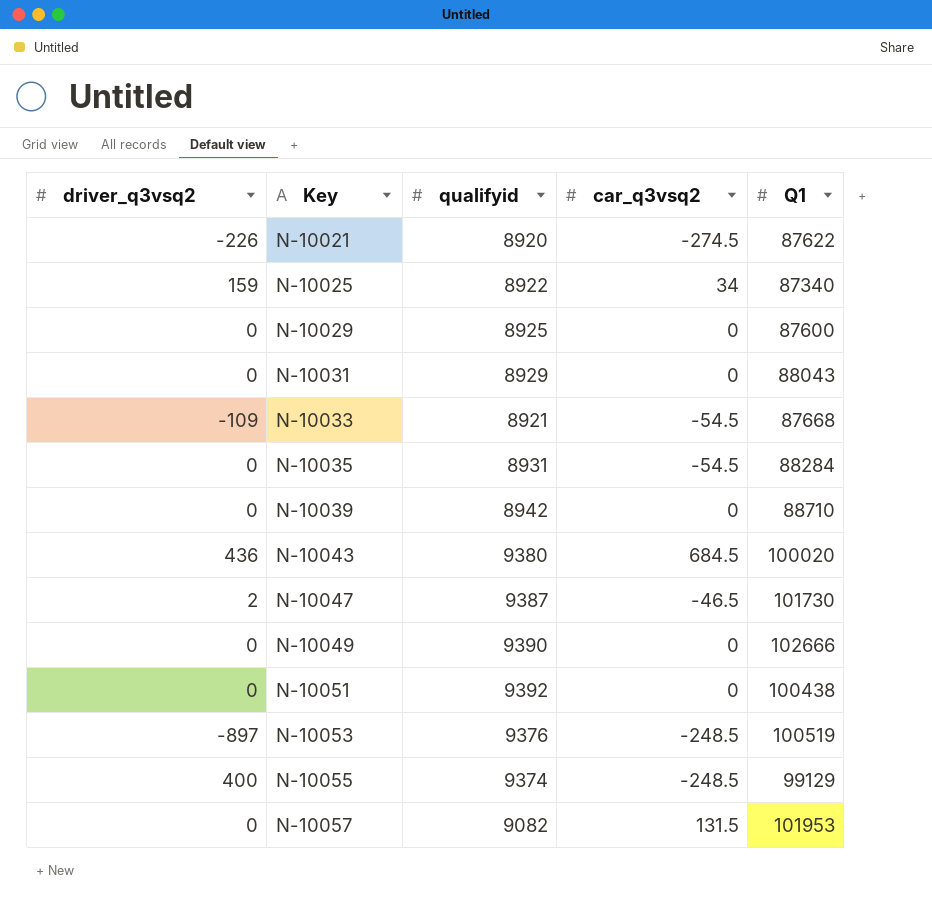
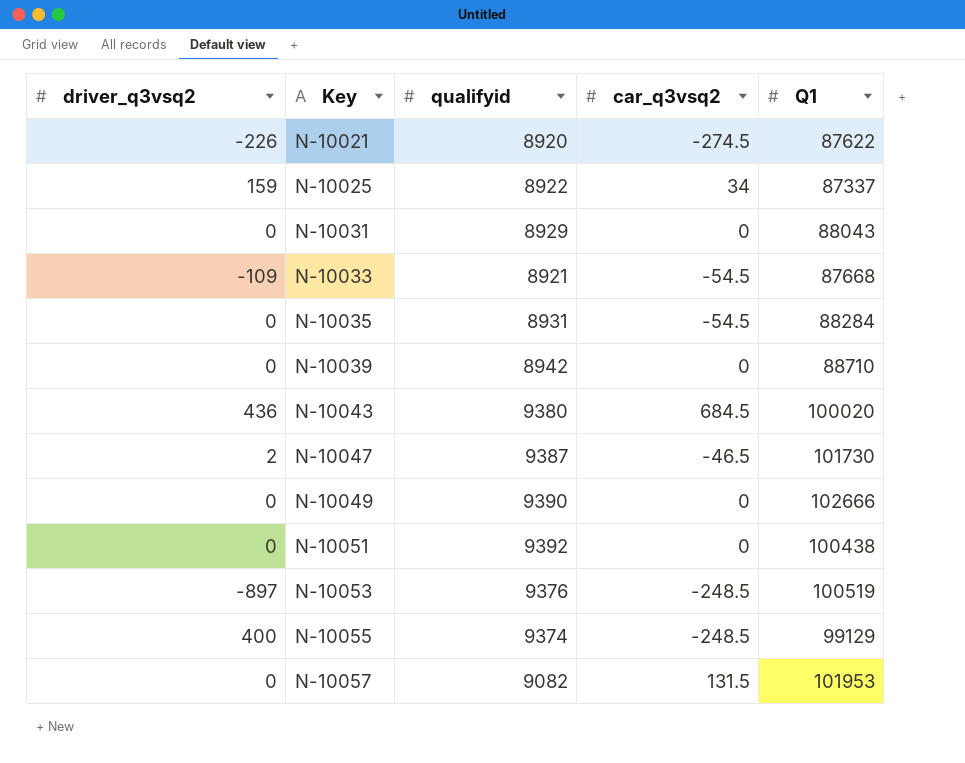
row N-10029: 0 | 8925 | 0 | 87600 -> none
N-10025 | Q1: 87340 -> 87337

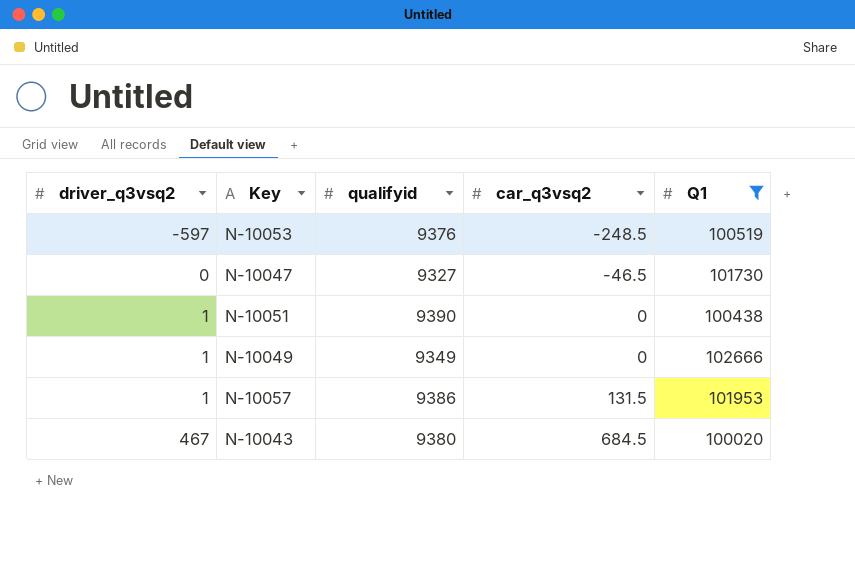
filter: none -> Q1 >= 100020
row order: Key ascending -> driver_q3vsq2 ascending
N-10053 | driver_q3vsq2: -897 -> -597
N-10047 | driver_q3vsq2: 2 -> 0
N-10047 | qualifyid: 9387 -> 9327
N-10051 | driver_q3vsq2: 0 -> 1
N-10051 | qualifyid: 9392 -> 9390
N-10049 | driver_q3vsq2: 0 -> 1
N-10049 | qualifyid: 9390 -> 9349
N-10057 | driver_q3vsq2: 0 -> 1
N-10057 | qualifyid: 9082 -> 9386
N-10043 | driver_q3vsq2: 436 -> 467

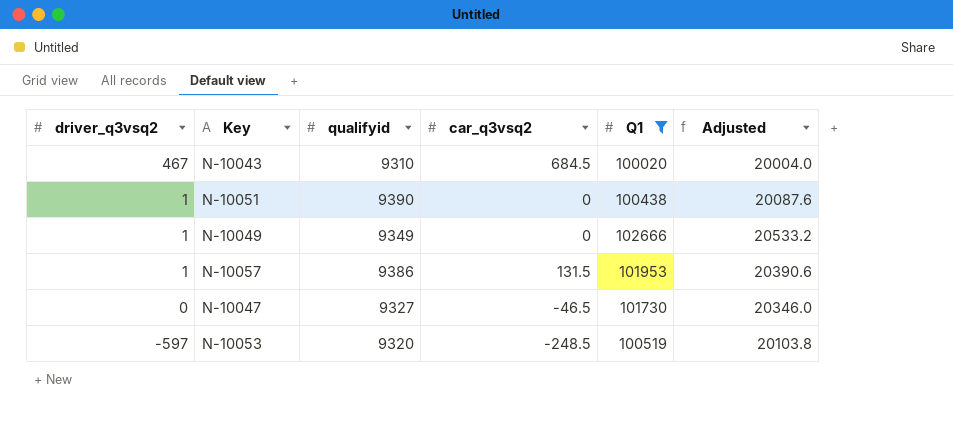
row order: driver_q3vsq2 ascending -> driver_q3vsq2 descending
column Adjusted | formula: none -> [Q1] * 0.2
N-10043 | qualifyid: 9380 -> 9310
N-10053 | qualifyid: 9376 -> 9320

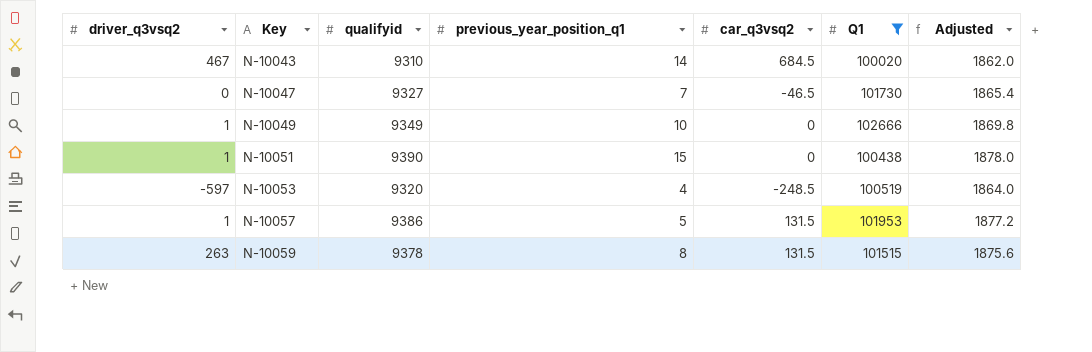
row order: driver_q3vsq2 descending -> Key ascending
column previous_year_position_q1 | position: none -> 4
column Adjusted | formula: [Q1] * 0.2 -> [qualifyid] * 0.2
row N-10059: none -> 263 | 9378 | 8 | 131.5 | 101515 | 1875.6

